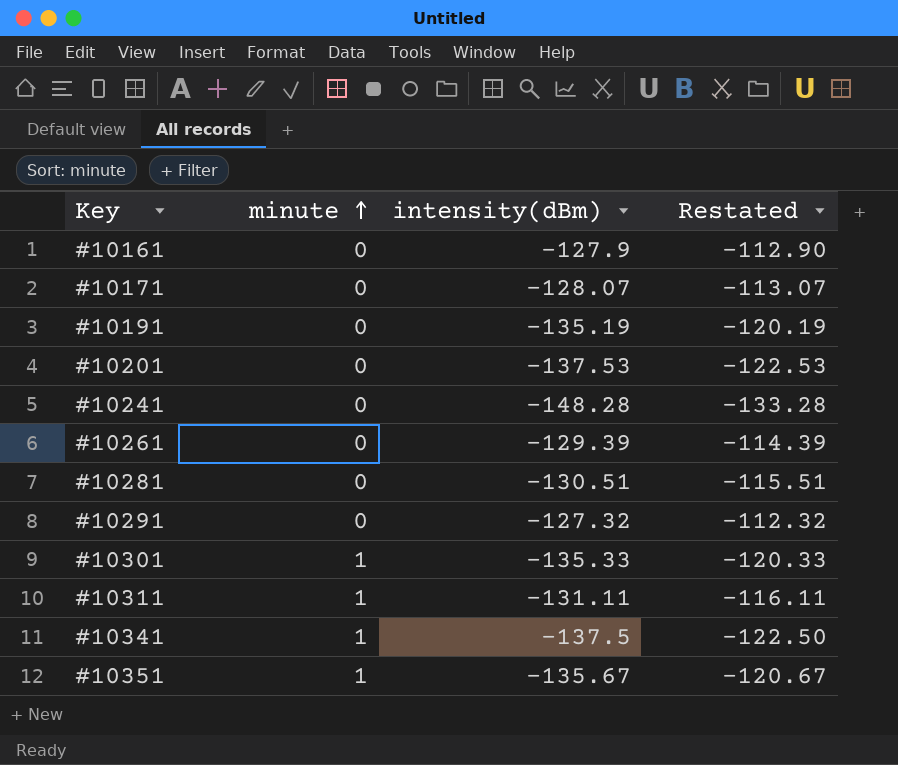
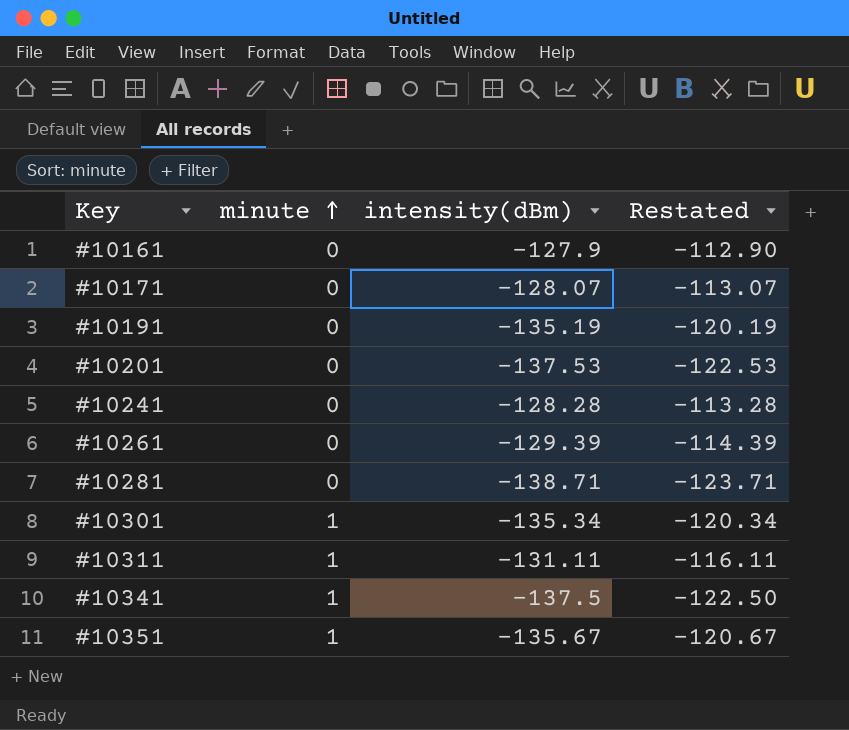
row #10291: 0 | -127.32 | -112.32 -> none
#10241 | intensity(dBm): -148.28 -> -128.28
#10241 | Restated: -133.28 -> -113.28
#10281 | intensity(dBm): -130.51 -> -138.71
#10281 | Restated: -115.51 -> -123.71
#10301 | intensity(dBm): -135.33 -> -135.34
#10301 | Restated: -120.33 -> -120.34

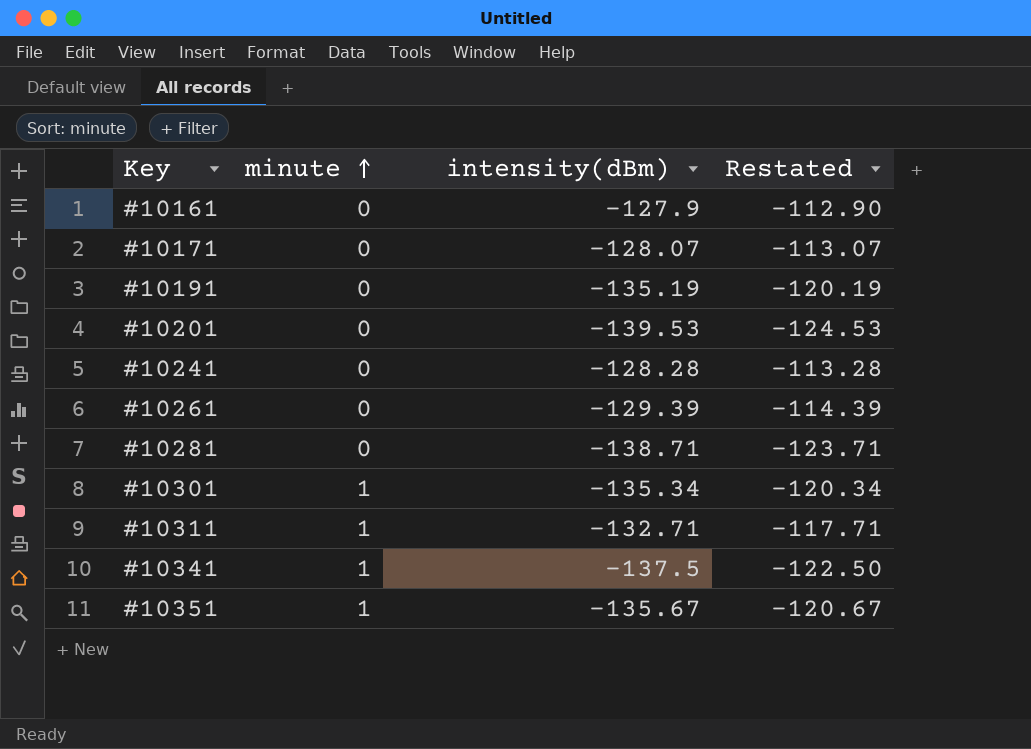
#10201 | intensity(dBm): -137.53 -> -139.53
#10201 | Restated: -122.53 -> -124.53
#10311 | intensity(dBm): -131.11 -> -132.71
#10311 | Restated: -116.11 -> -117.71

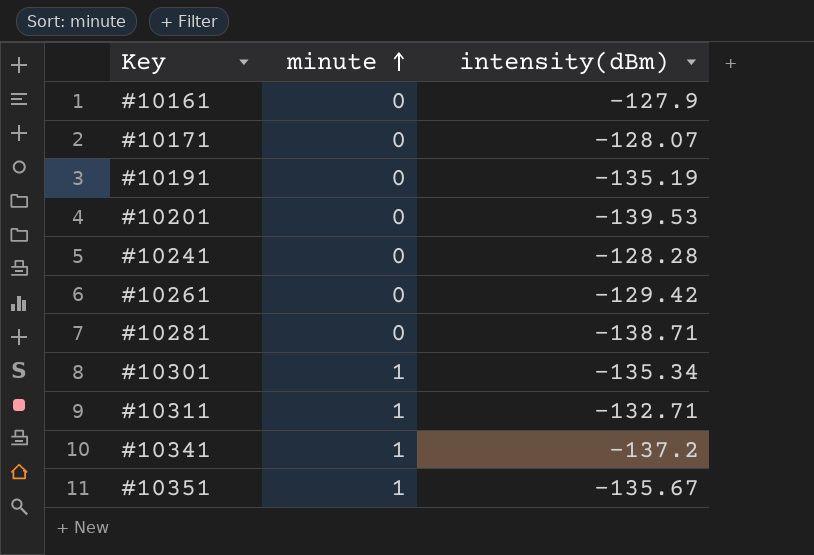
column Restated | formula: [intensity(dBm)] + 15 -> none
#10261 | intensity(dBm): -129.39 -> -129.42
#10341 | intensity(dBm): -137.5 -> -137.2

